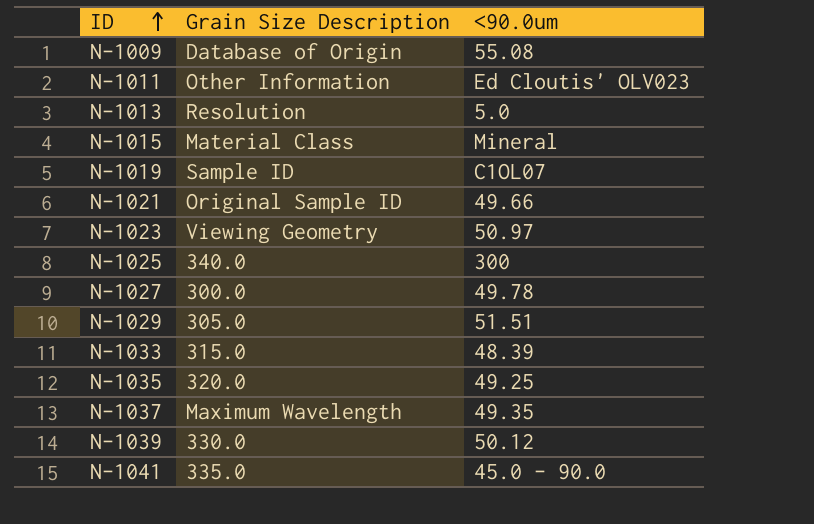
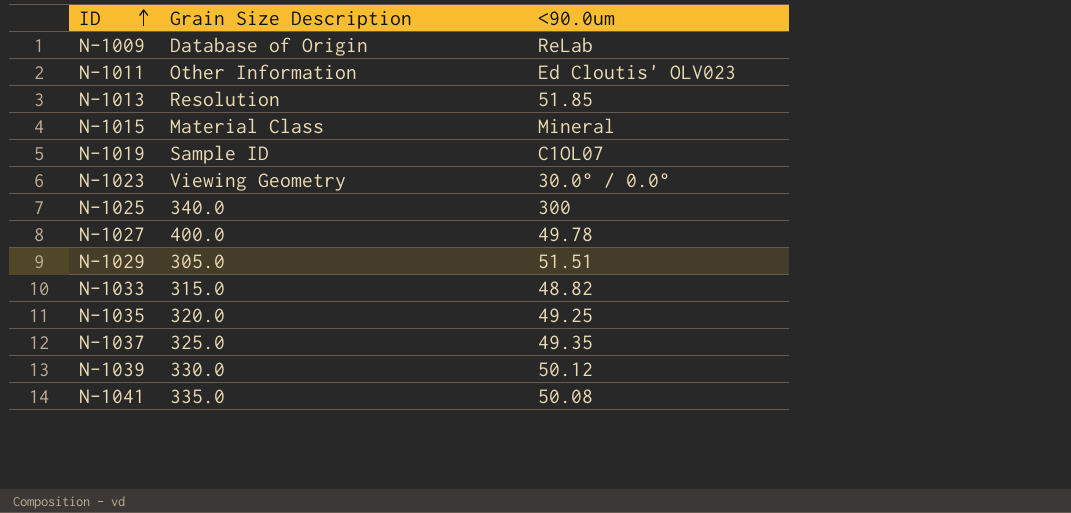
row N-1021: Original Sample ID | 49.66 -> none
N-1009 | <90.0um: 55.08 -> ReLab
N-1013 | <90.0um: 5.0 -> 51.85
N-1023 | <90.0um: 50.97 -> 30.0° / 0.0°
N-1027 | Grain Size Description: 300.0 -> 400.0
N-1033 | <90.0um: 48.39 -> 48.82
N-1037 | Grain Size Description: Maximum Wavelength -> 325.0
N-1041 | <90.0um: 45.0 - 90.0 -> 50.08

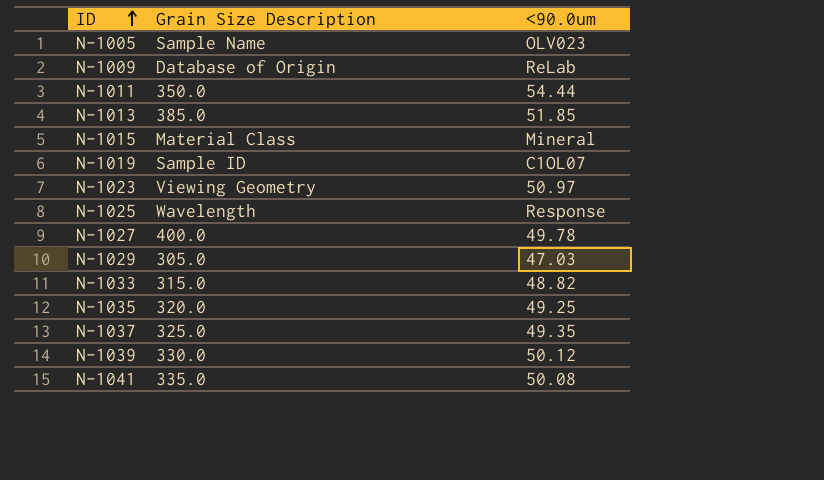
row N-1005: none -> Sample Name | OLV023
N-1011 | Grain Size Description: Other Information -> 350.0
N-1011 | <90.0um: Ed Cloutis' OLV023 -> 54.44
N-1013 | Grain Size Description: Resolution -> 385.0
N-1023 | <90.0um: 30.0° / 0.0° -> 50.97
N-1025 | Grain Size Description: 340.0 -> Wavelength
N-1025 | <90.0um: 300 -> Response
N-1029 | <90.0um: 51.51 -> 47.03

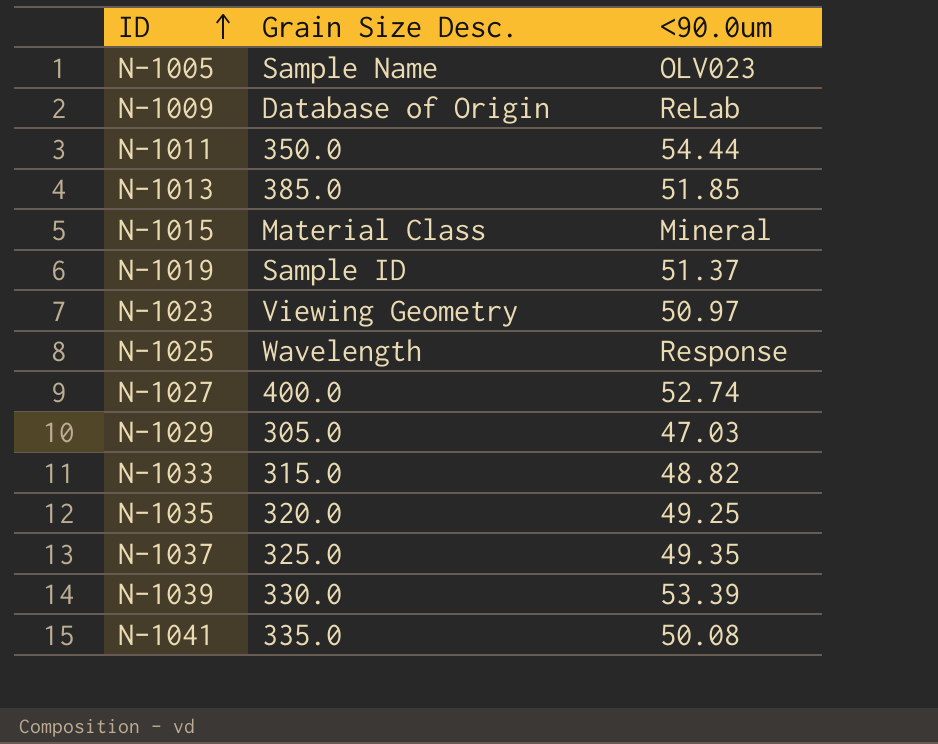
column name: Grain Size Description -> Grain Size Desc.
N-1019 | <90.0um: C1OL07 -> 51.37
N-1027 | <90.0um: 49.78 -> 52.74
N-1039 | <90.0um: 50.12 -> 53.39

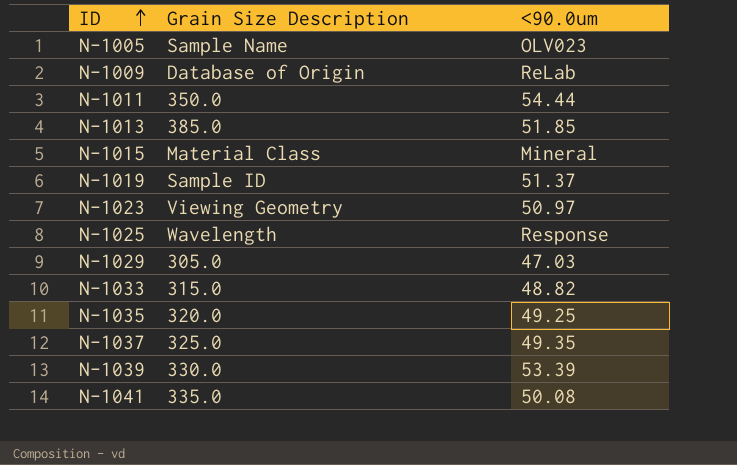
column name: Grain Size Desc. -> Grain Size Description
row N-1027: 400.0 | 52.74 -> none

